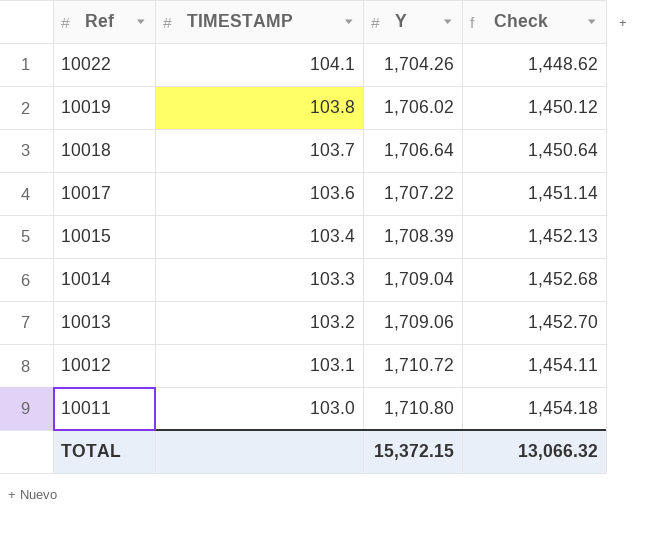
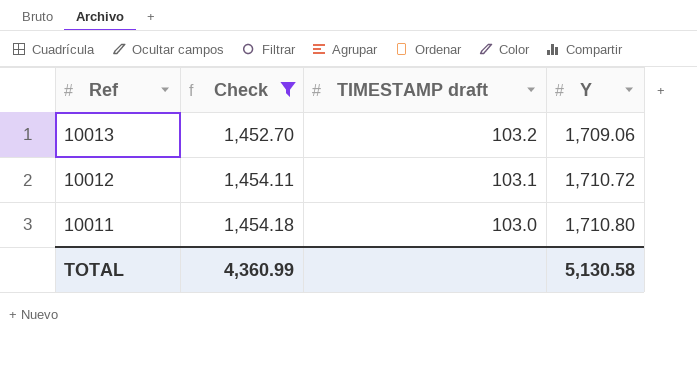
filter: none -> Check >= 1,452.70
column Check | position: 4 -> 2
column name: TIMESTAMP -> TIMESTAMP draft
TOTAL | Check: 13,066.32 -> 4,360.99
TOTAL | Y: 15,372.15 -> 5,130.58

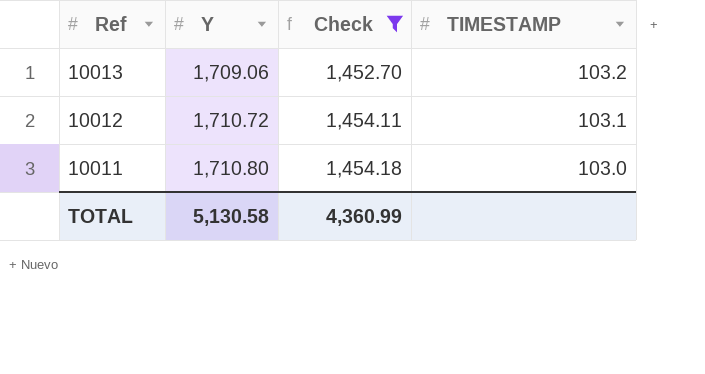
column Y | position: 4 -> 2
column name: TIMESTAMP draft -> TIMESTAMP

